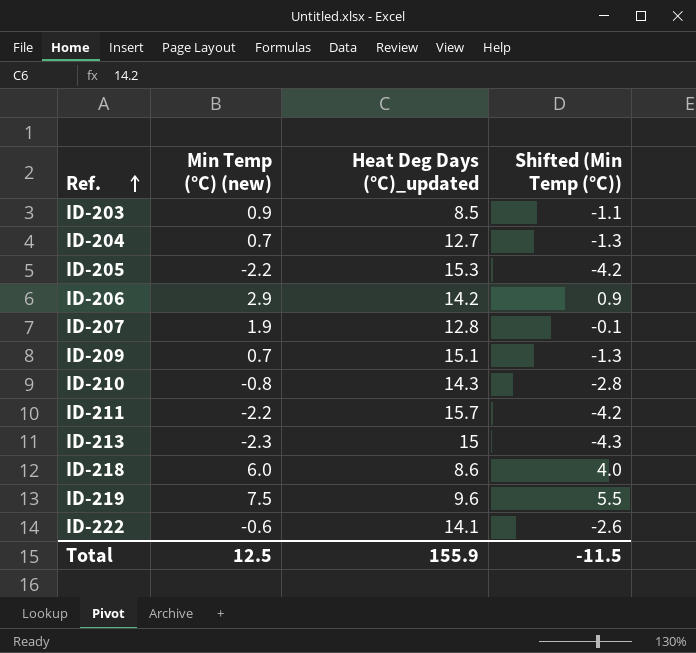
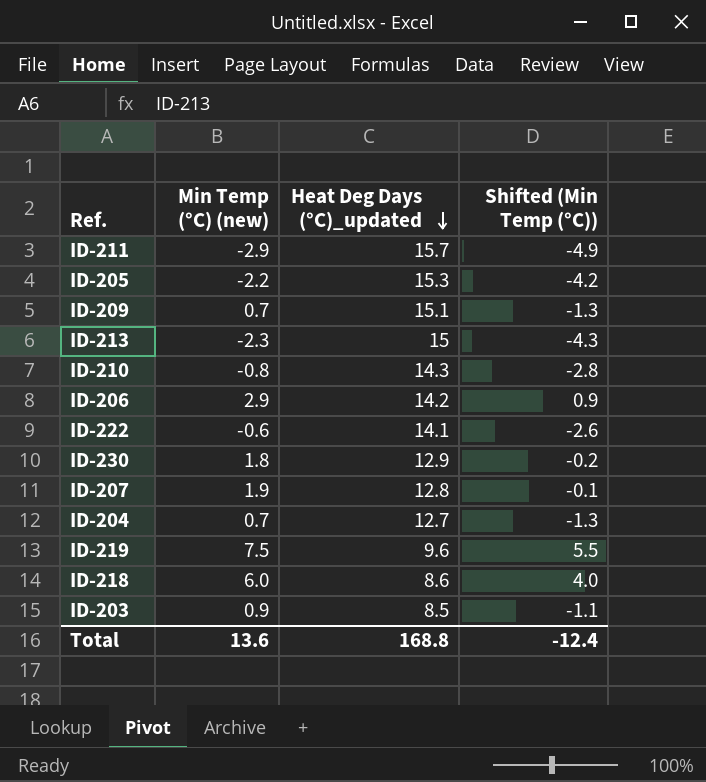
row order: Ref. ascending -> Heat Deg Days (°C)_updated descending
ID-211 | Min Temp (°C) (new): -2.2 -> -2.9
ID-211 | Shifted (Min Temp (°C)): -4.2 -> -4.9
row ID-230: none -> 1.8 | 12.9 | -0.2
Total | Min Temp (°C) (new): 12.5 -> 13.6
Total | Heat Deg Days (°C)_updated: 155.9 -> 168.8
Total | Shifted (Min Temp (°C)): -11.5 -> -12.4

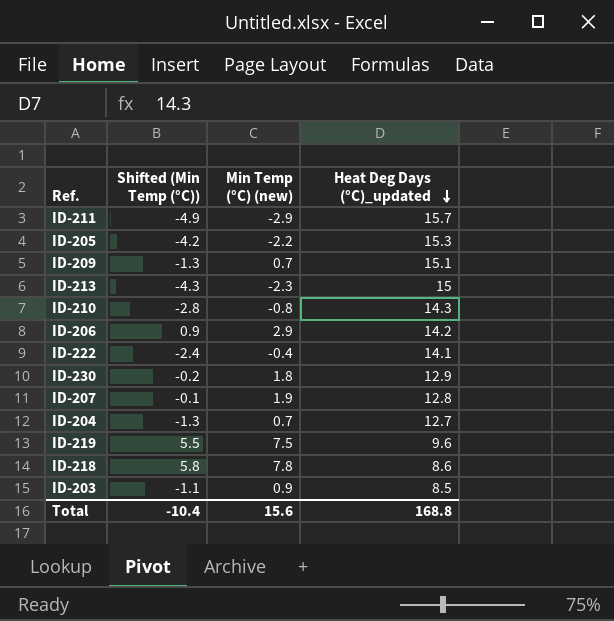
column Shifted (Min Temp (°C)) | position: 4 -> 2
ID-222 | Shifted (Min Temp (°C)): -2.6 -> -2.4
ID-222 | Min Temp (°C) (new): -0.6 -> -0.4
ID-218 | Shifted (Min Temp (°C)): 4.0 -> 5.8
ID-218 | Min Temp (°C) (new): 6.0 -> 7.8
Total | Shifted (Min Temp (°C)): -12.4 -> -10.4
Total | Min Temp (°C) (new): 13.6 -> 15.6

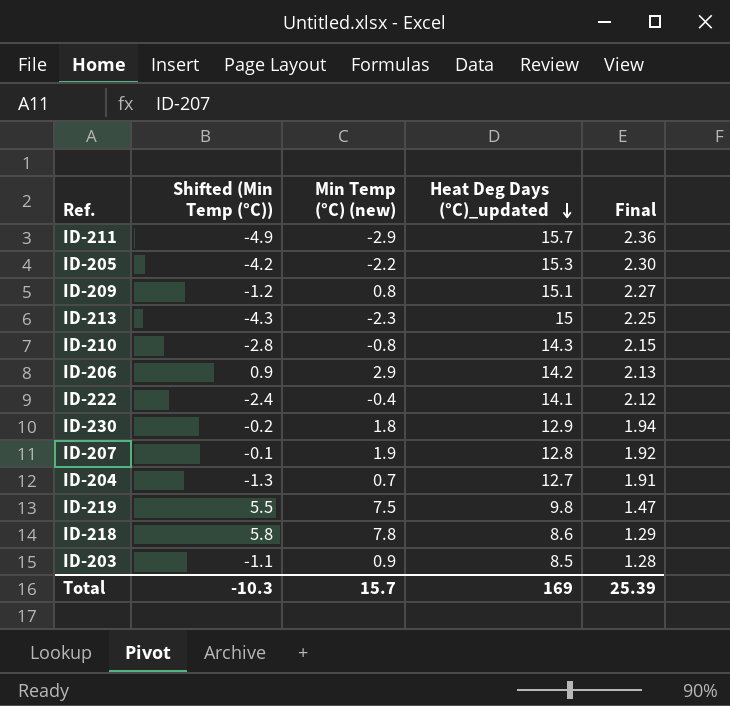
column Final | formula: none -> [Heat Deg Days (°C)_updated] * 0.15
ID-209 | Shifted (Min Temp (°C)): -1.3 -> -1.2
ID-209 | Min Temp (°C) (new): 0.7 -> 0.8
ID-219 | Heat Deg Days (°C)_updated: 9.6 -> 9.8
Total | Shifted (Min Temp (°C)): -10.4 -> -10.3
Total | Min Temp (°C) (new): 15.6 -> 15.7
Total | Heat Deg Days (°C)_updated: 168.8 -> 169

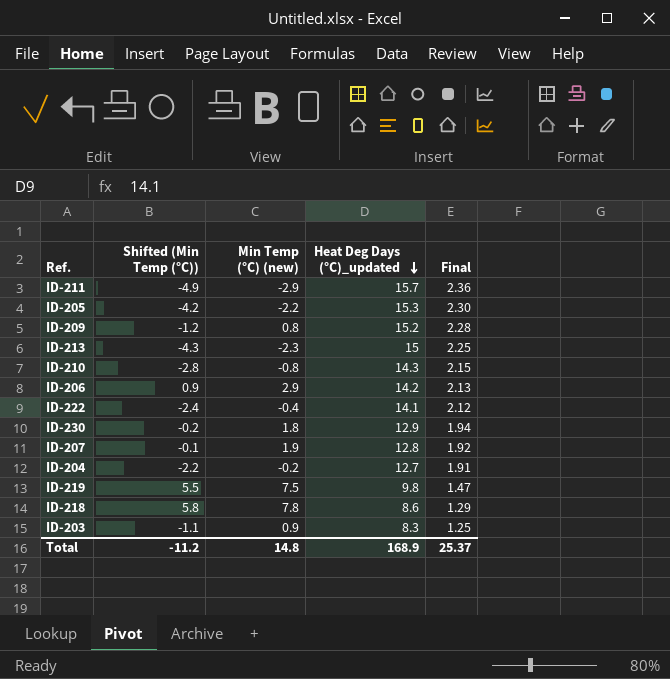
ID-209 | Heat Deg Days (°C)_updated: 15.1 -> 15.2
ID-209 | Final: 2.27 -> 2.28
ID-204 | Shifted (Min Temp (°C)): -1.3 -> -2.2
ID-204 | Min Temp (°C) (new): 0.7 -> -0.2
ID-203 | Heat Deg Days (°C)_updated: 8.5 -> 8.3
ID-203 | Final: 1.28 -> 1.25
Total | Shifted (Min Temp (°C)): -10.3 -> -11.2
Total | Min Temp (°C) (new): 15.7 -> 14.8
Total | Heat Deg Days (°C)_updated: 169 -> 168.9
Total | Final: 25.39 -> 25.37

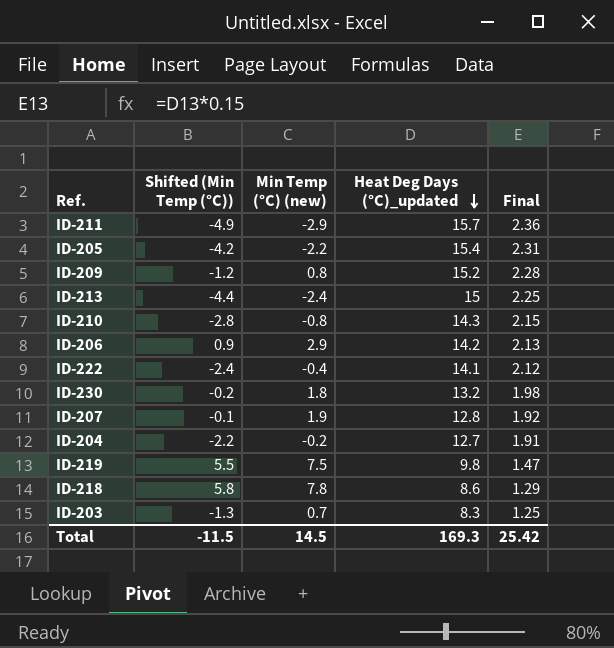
ID-205 | Heat Deg Days (°C)_updated: 15.3 -> 15.4
ID-205 | Final: 2.30 -> 2.31
ID-213 | Shifted (Min Temp (°C)): -4.3 -> -4.4
ID-213 | Min Temp (°C) (new): -2.3 -> -2.4
ID-230 | Heat Deg Days (°C)_updated: 12.9 -> 13.2
ID-230 | Final: 1.94 -> 1.98
ID-203 | Shifted (Min Temp (°C)): -1.1 -> -1.3
ID-203 | Min Temp (°C) (new): 0.9 -> 0.7
Total | Shifted (Min Temp (°C)): -11.2 -> -11.5
Total | Min Temp (°C) (new): 14.8 -> 14.5
Total | Heat Deg Days (°C)_updated: 168.9 -> 169.3
Total | Final: 25.37 -> 25.42

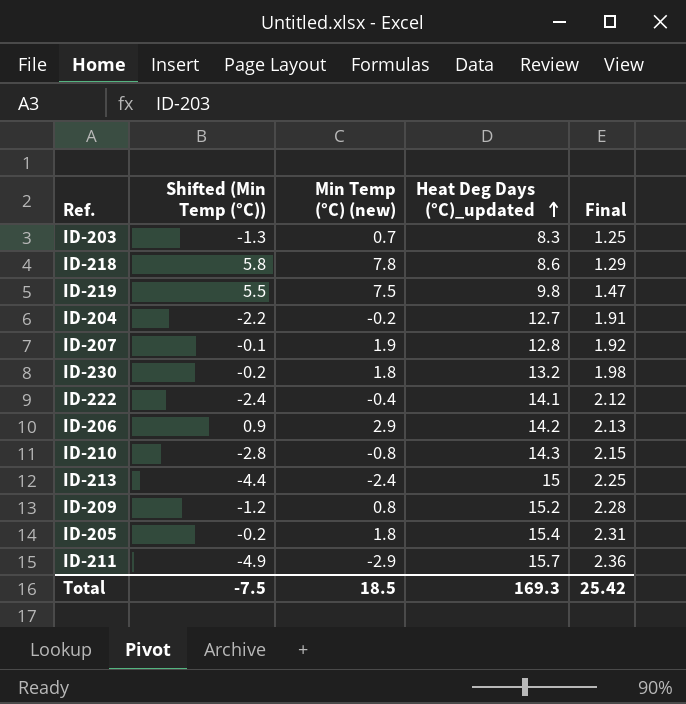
row order: Heat Deg Days (°C)_updated descending -> Heat Deg Days (°C)_updated ascending
ID-205 | Shifted (Min Temp (°C)): -4.2 -> -0.2
ID-205 | Min Temp (°C) (new): -2.2 -> 1.8
Total | Shifted (Min Temp (°C)): -11.5 -> -7.5
Total | Min Temp (°C) (new): 14.5 -> 18.5

